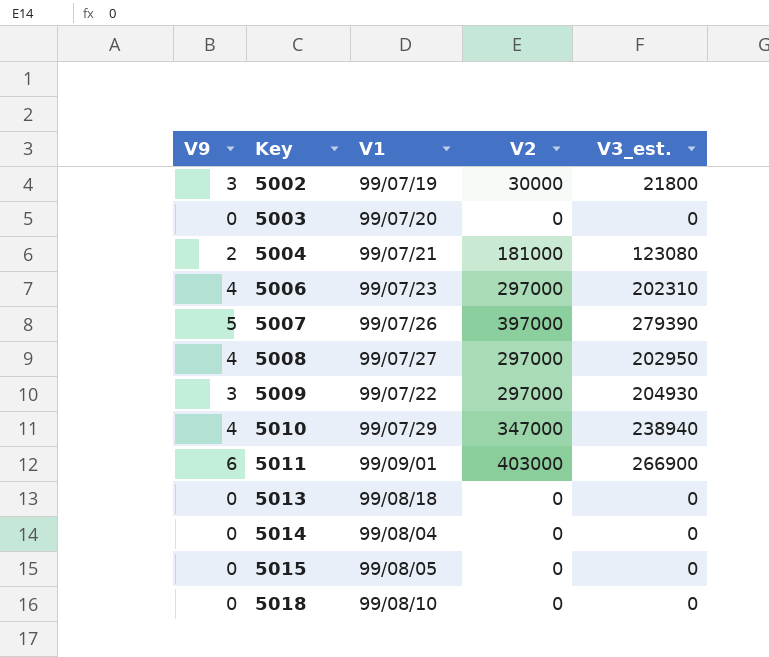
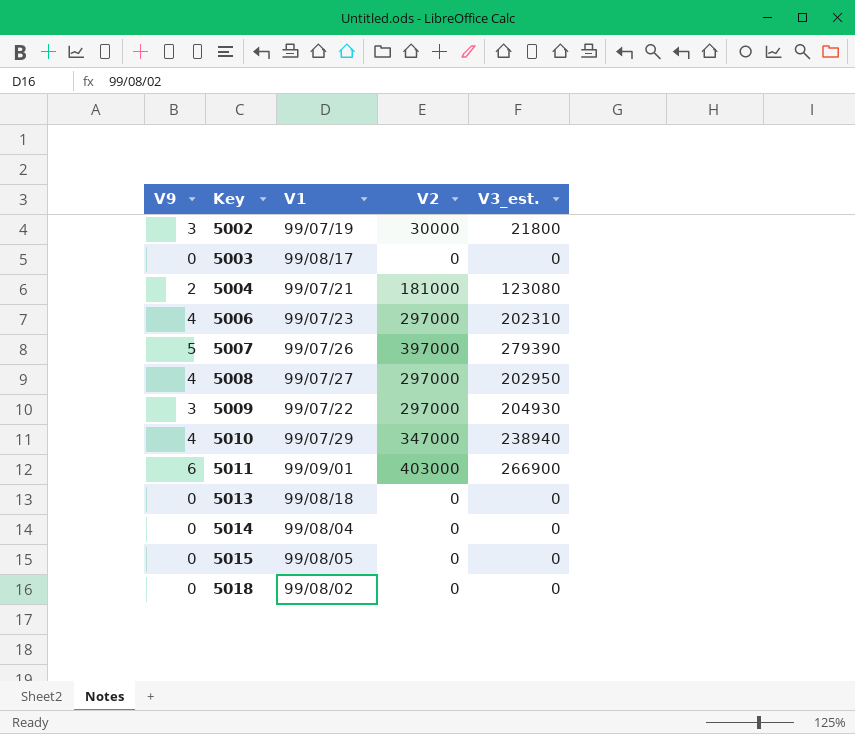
5003 | V1: 99/07/20 -> 99/08/17
5018 | V1: 99/08/10 -> 99/08/02

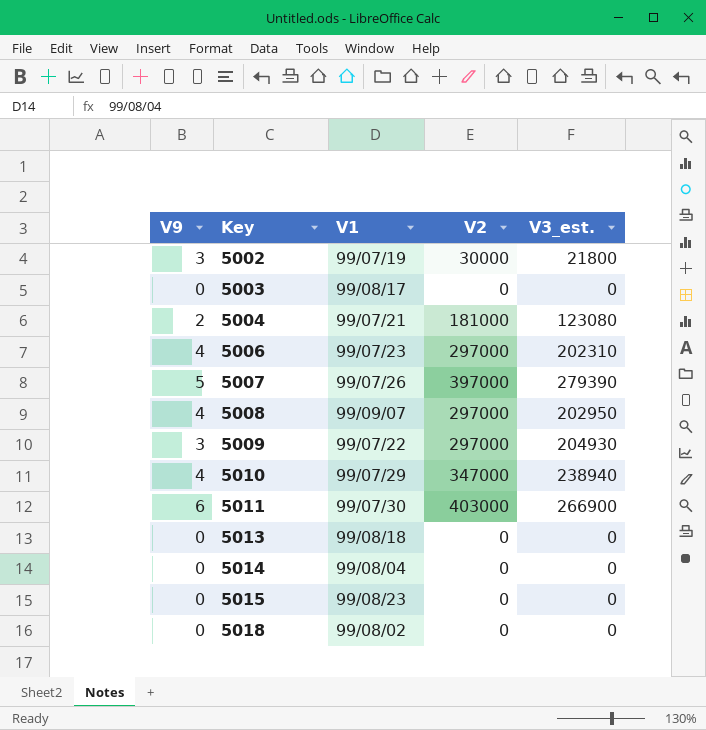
5008 | V1: 99/07/27 -> 99/09/07
5011 | V1: 99/09/01 -> 99/07/30
5015 | V1: 99/08/05 -> 99/08/23

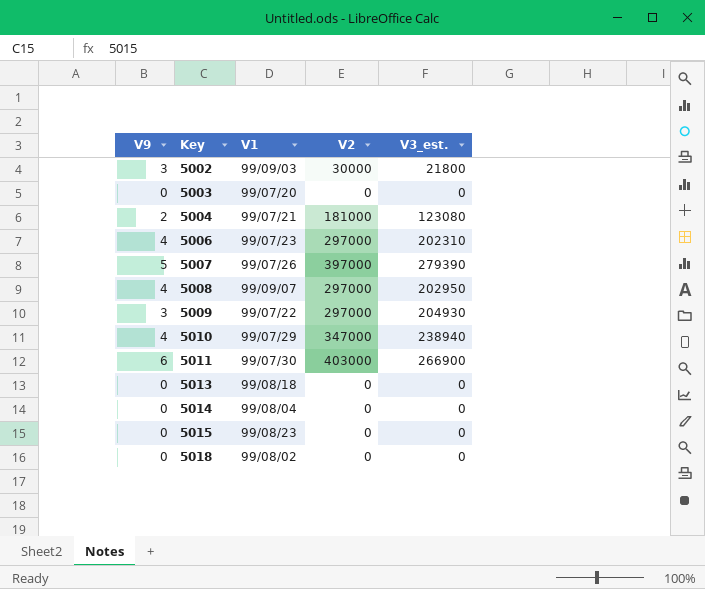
5002 | V1: 99/07/19 -> 99/09/03
5003 | V1: 99/08/17 -> 99/07/20

